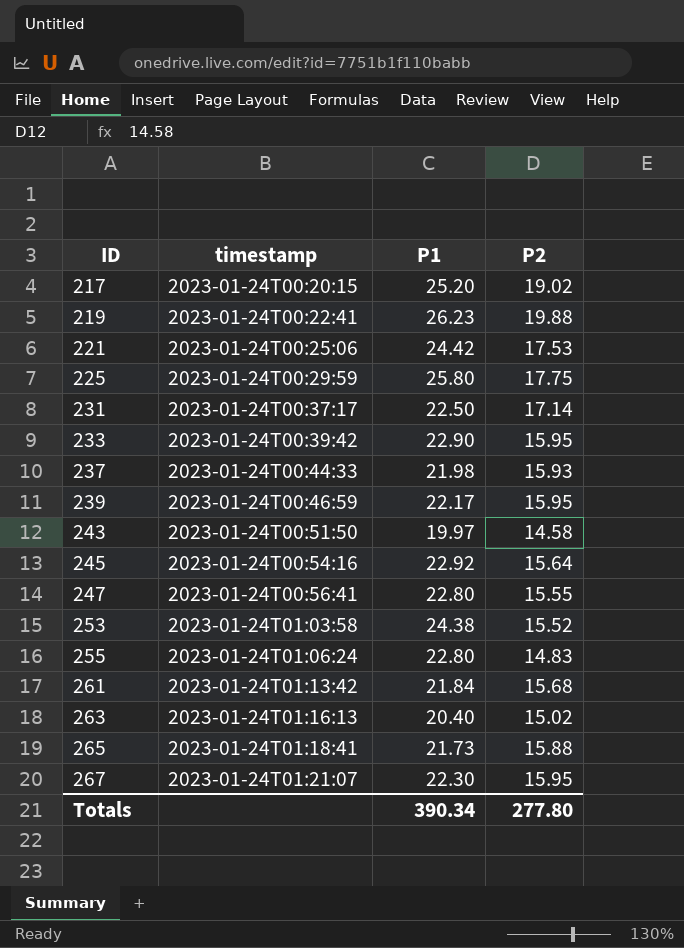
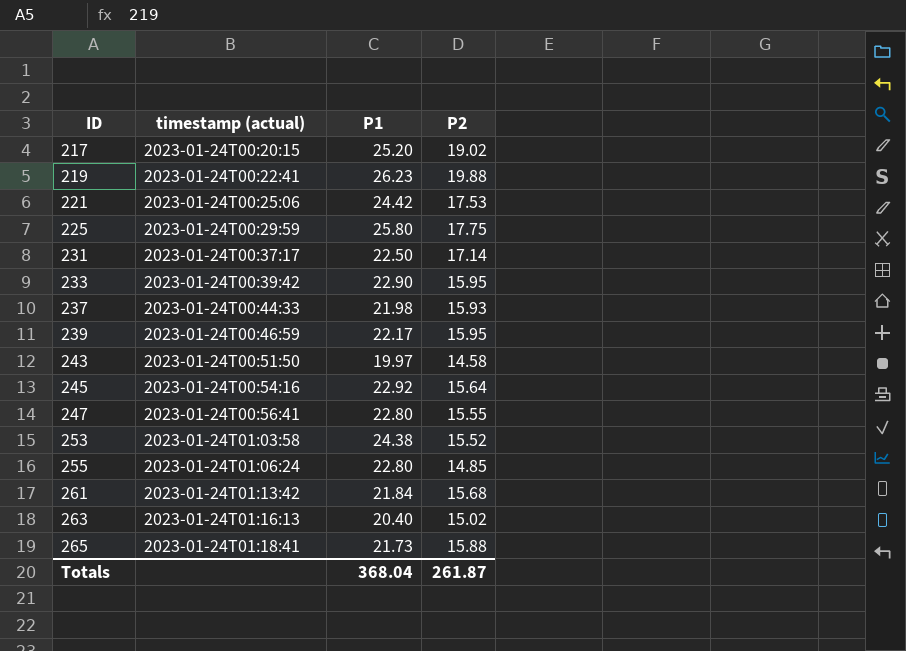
column name: timestamp -> timestamp (actual)
row 267: 2023-01-24T01:21:07 | 22.30 | 15.95 -> none
255 | P2: 14.83 -> 14.85
Totals | P1: 390.34 -> 368.04
Totals | P2: 277.80 -> 261.87

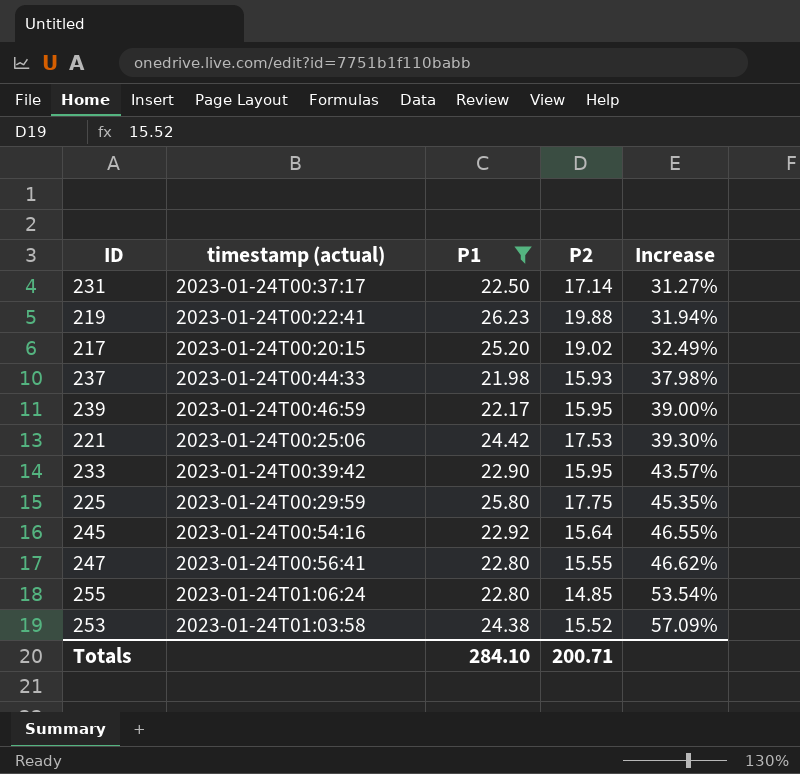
filter: none -> P1 >= 21.98
row order: ID ascending -> Increase ascending
column Increase | formula: none -> ([P1] - [P2]) / [P2]
Totals | P1: 368.04 -> 284.10
Totals | P2: 261.87 -> 200.71

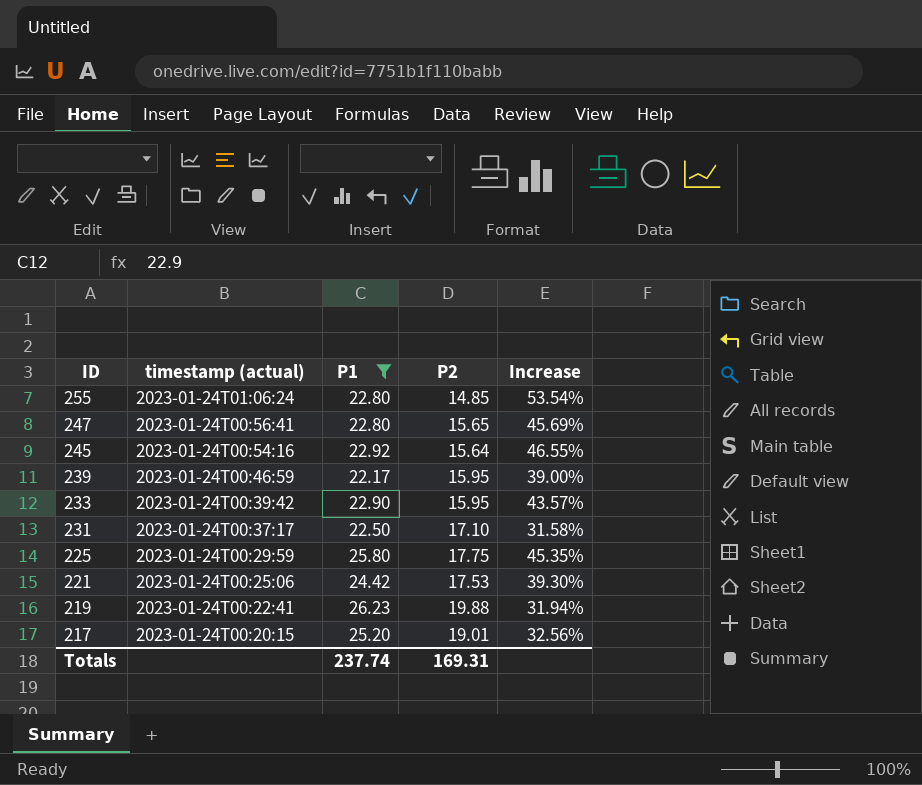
row order: Increase ascending -> ID descending
row 237: 2023-01-24T00:44:33 | 21.98 | 15.93 | 37.98% -> none
row 253: 2023-01-24T01:03:58 | 24.38 | 15.52 | 57.09% -> none
247 | P2: 15.55 -> 15.65
247 | Increase: 46.62% -> 45.69%
231 | P2: 17.14 -> 17.10
231 | Increase: 31.27% -> 31.58%
217 | P2: 19.02 -> 19.01
217 | Increase: 32.49% -> 32.56%
Totals | P1: 284.10 -> 237.74
Totals | P2: 200.71 -> 169.31

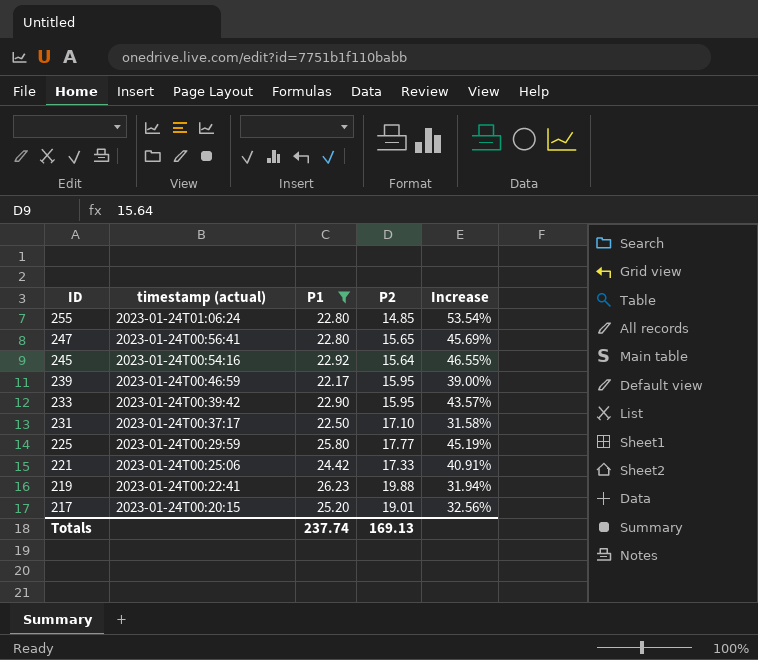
225 | P2: 17.75 -> 17.77
225 | Increase: 45.35% -> 45.19%
221 | P2: 17.53 -> 17.33
221 | Increase: 39.30% -> 40.91%
Totals | P2: 169.31 -> 169.13

